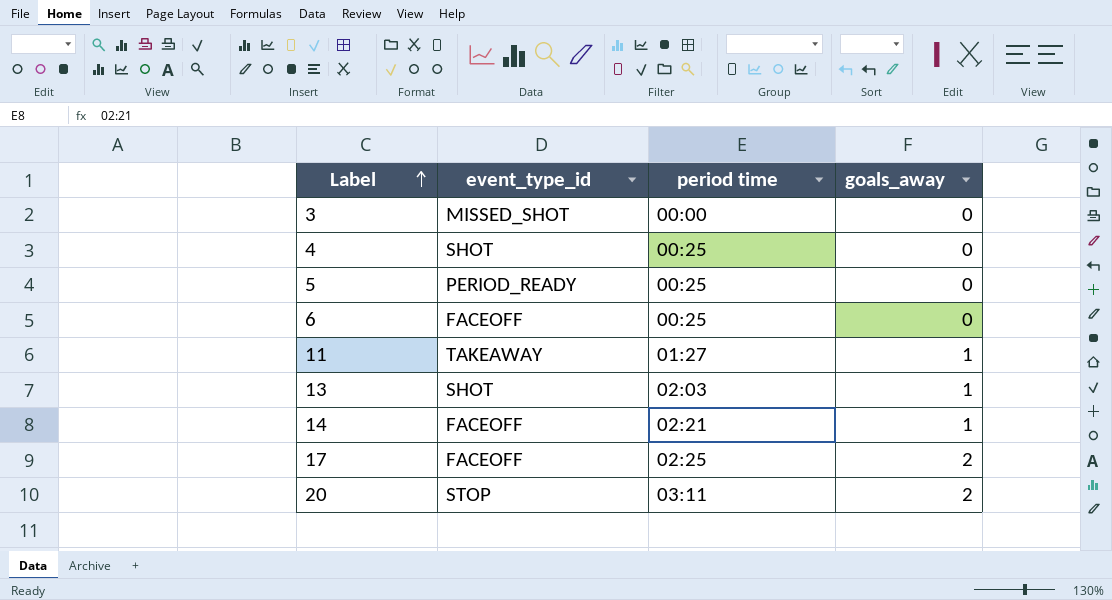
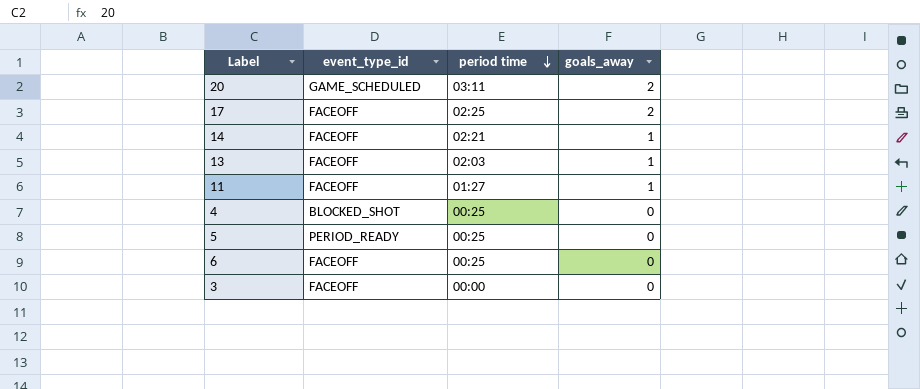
row order: Label ascending -> period time descending
20 | event_type_id: STOP -> GAME_SCHEDULED
13 | event_type_id: SHOT -> FACEOFF
11 | event_type_id: TAKEAWAY -> FACEOFF
4 | event_type_id: SHOT -> BLOCKED_SHOT
3 | event_type_id: MISSED_SHOT -> FACEOFF

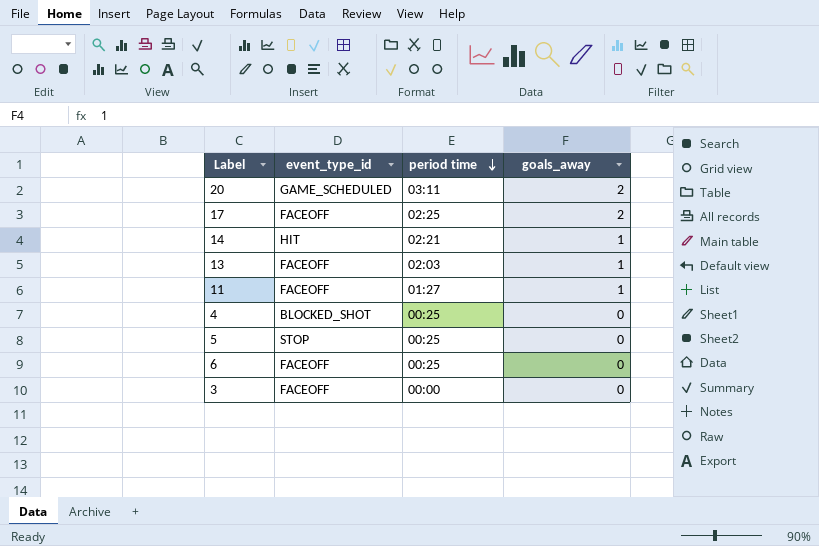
14 | event_type_id: FACEOFF -> HIT
5 | event_type_id: PERIOD_READY -> STOP

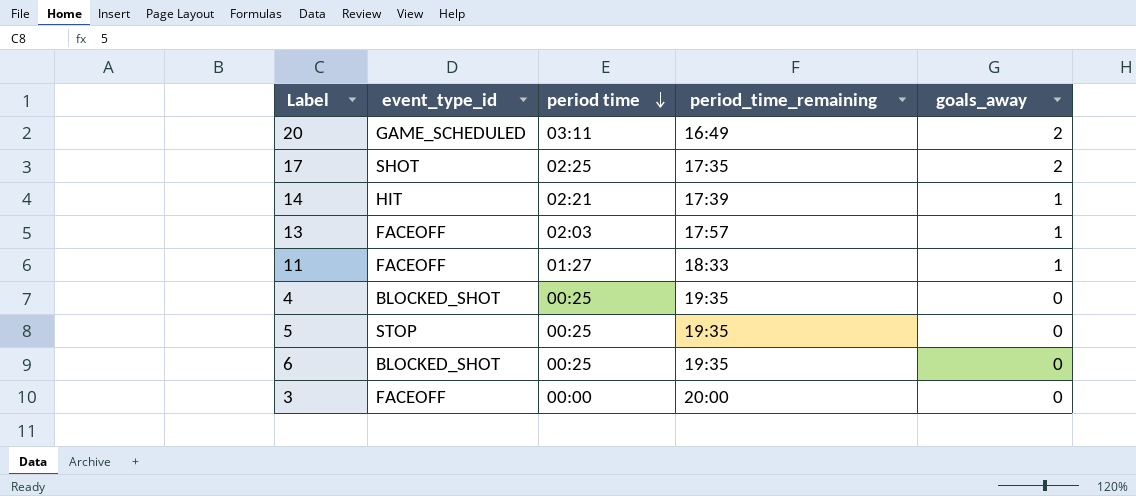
column period_time_remaining | position: none -> 4
17 | event_type_id: FACEOFF -> SHOT
6 | event_type_id: FACEOFF -> BLOCKED_SHOT

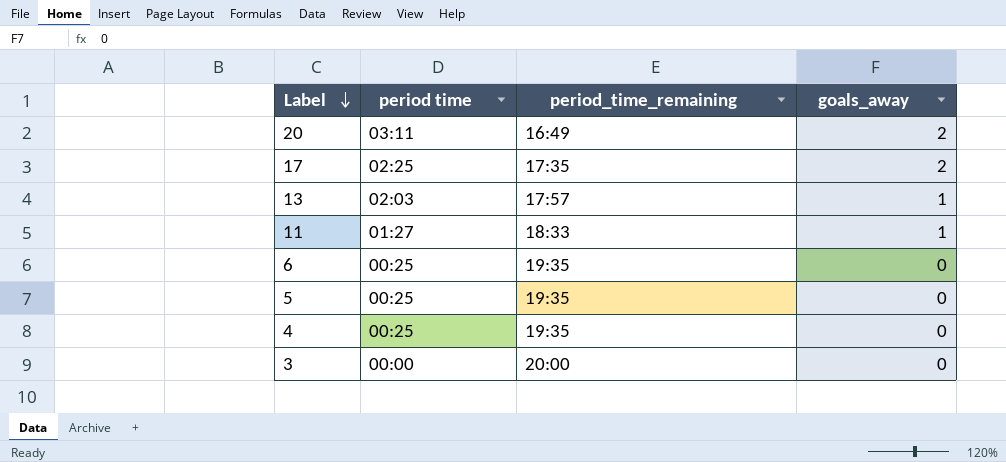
row order: period time descending -> Label descending
column event_type_id | position: 2 -> none
row 14: HIT | 02:21 | 17:39 | 1 -> none

